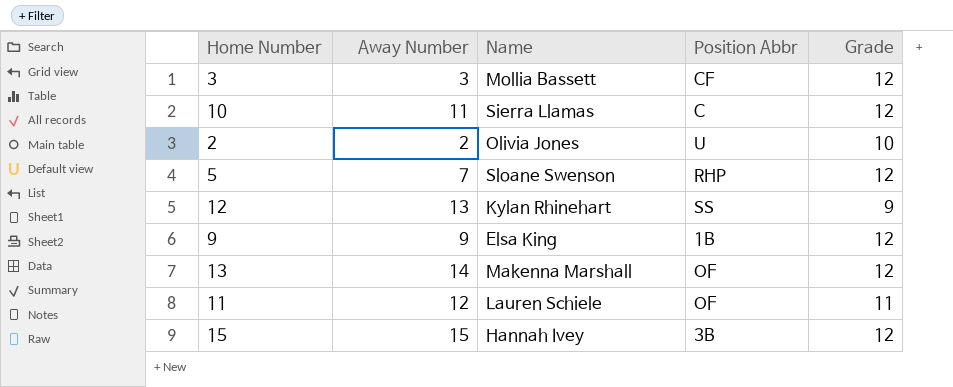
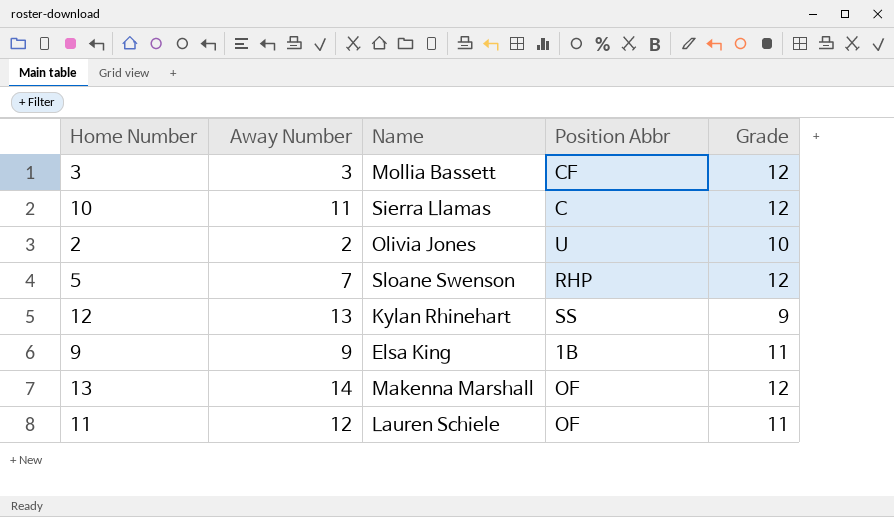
row 15: 15 | Hannah Ivey | 3B | 12 -> none
9 | Grade: 12 -> 11

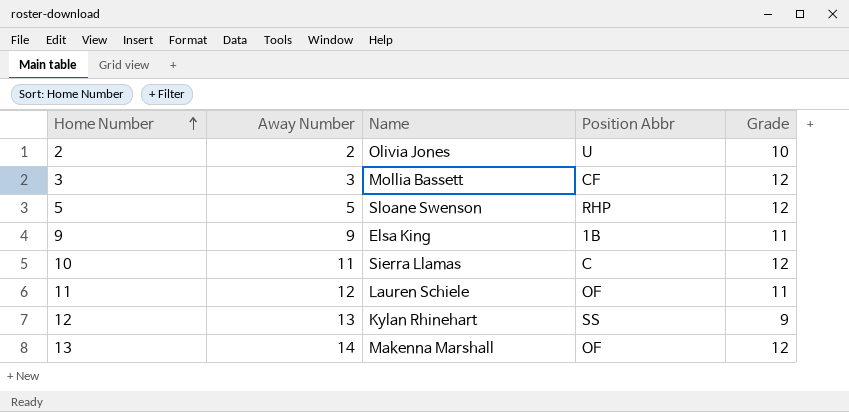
row order: none -> Home Number ascending
5 | Away Number: 7 -> 5

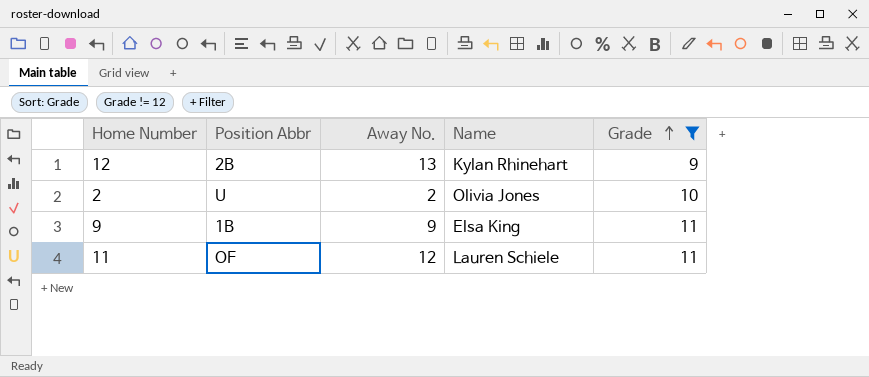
filter: none -> Grade != 12
row order: Home Number ascending -> Grade ascending
column Position Abbr | position: 4 -> 2
column name: Away Number -> Away No.
12 | Position Abbr: SS -> 2B

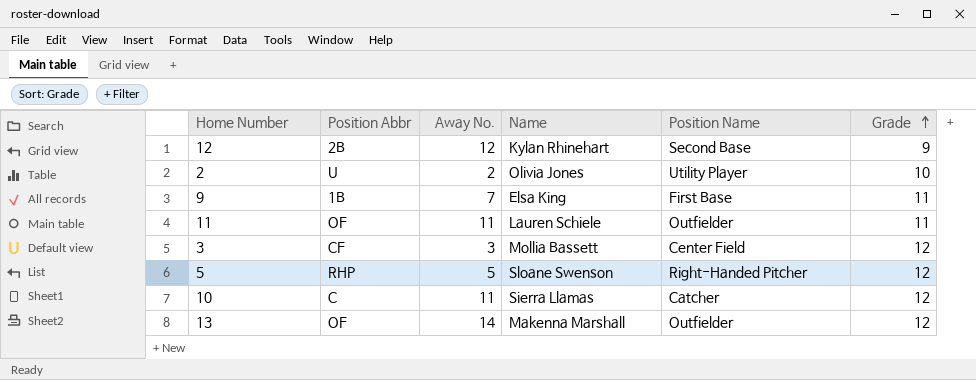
filter: Grade != 12 -> none
column Position Name | position: none -> 5
12 | Away No.: 13 -> 12
9 | Away No.: 9 -> 7
11 | Away No.: 12 -> 11

